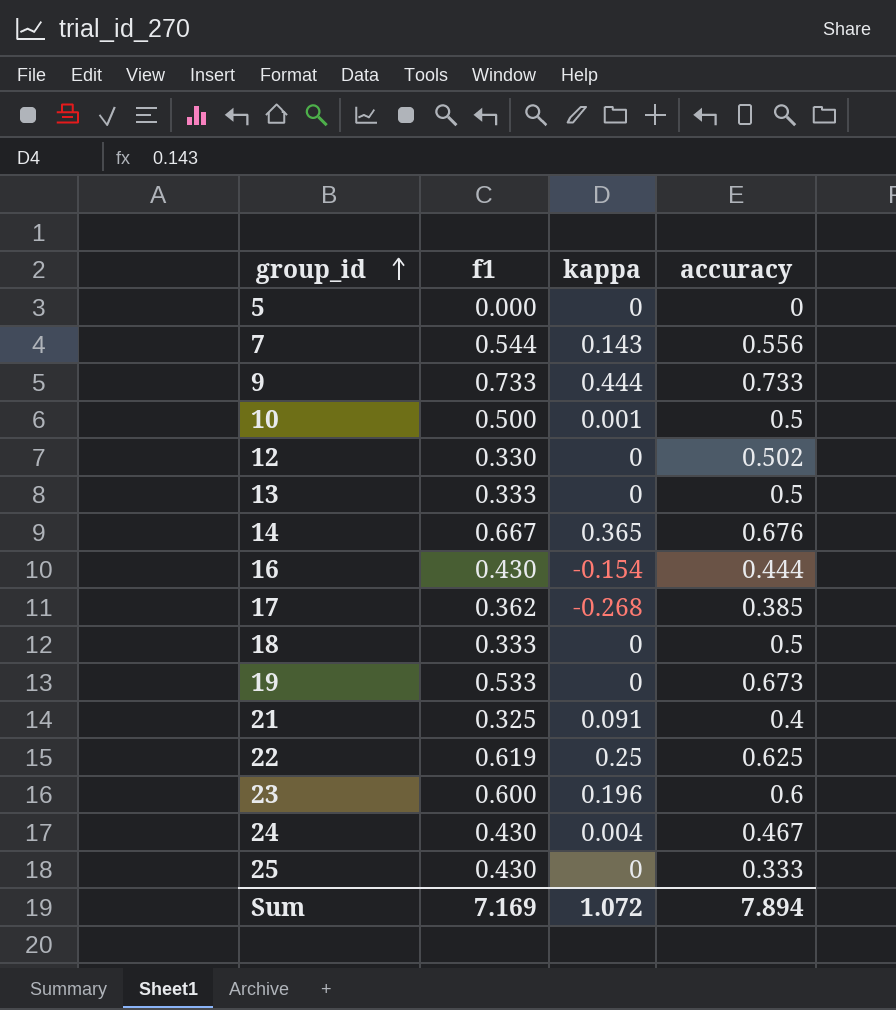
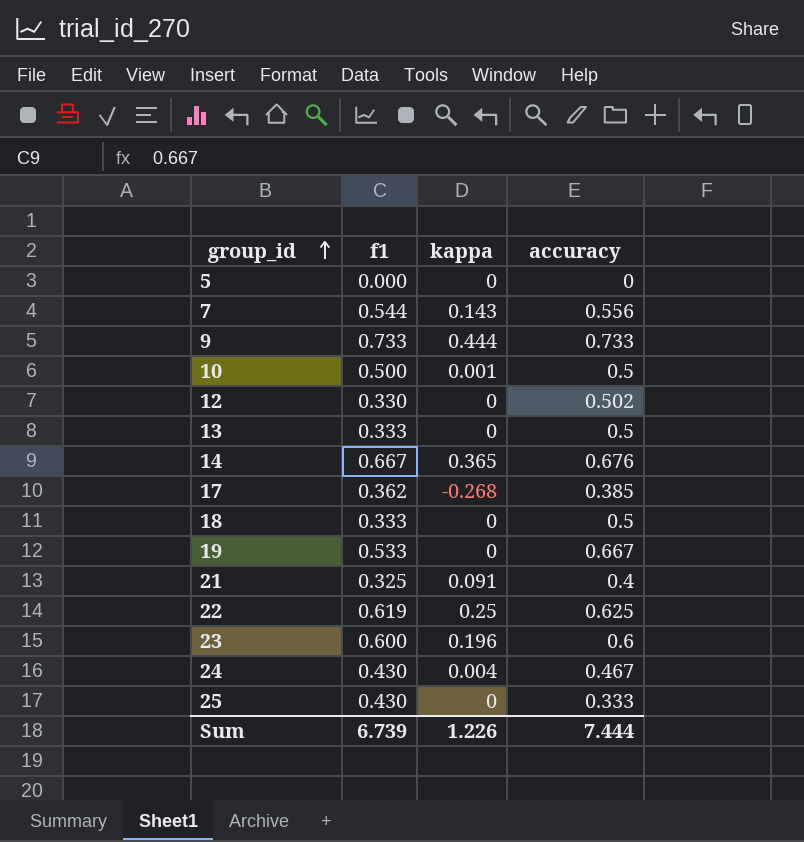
row 16: 0.430 | -0.154 | 0.444 -> none
19 | accuracy: 0.673 -> 0.667
Sum | f1: 7.169 -> 6.739
Sum | kappa: 1.072 -> 1.226
Sum | accuracy: 7.894 -> 7.444

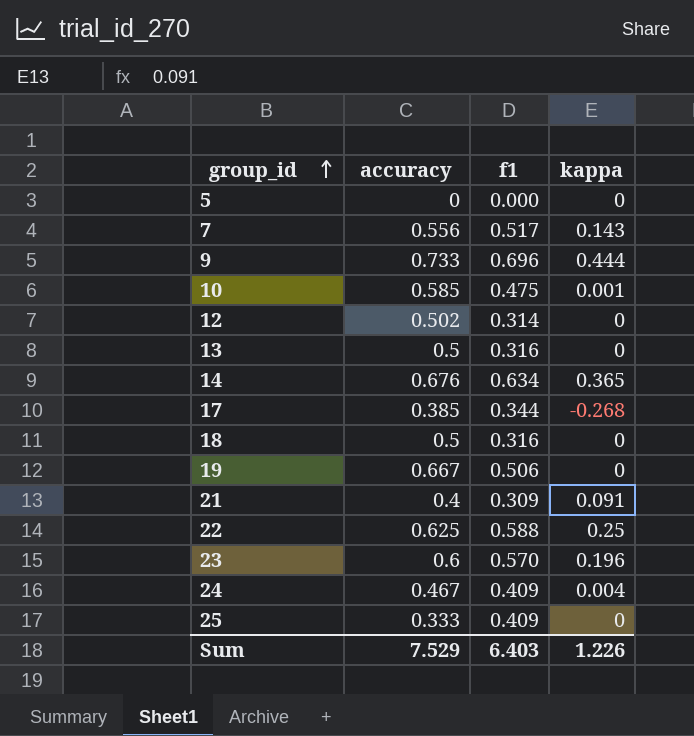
column accuracy | position: 4 -> 2
7 | f1: 0.544 -> 0.517
9 | f1: 0.733 -> 0.696
10 | accuracy: 0.5 -> 0.585
10 | f1: 0.500 -> 0.475
12 | f1: 0.330 -> 0.314
13 | f1: 0.333 -> 0.316
14 | f1: 0.667 -> 0.634
17 | f1: 0.362 -> 0.344
18 | f1: 0.333 -> 0.316
19 | f1: 0.533 -> 0.506
21 | f1: 0.325 -> 0.309
22 | f1: 0.619 -> 0.588
23 | f1: 0.600 -> 0.570
24 | f1: 0.430 -> 0.409
25 | f1: 0.430 -> 0.409
Sum | accuracy: 7.444 -> 7.529
Sum | f1: 6.739 -> 6.403

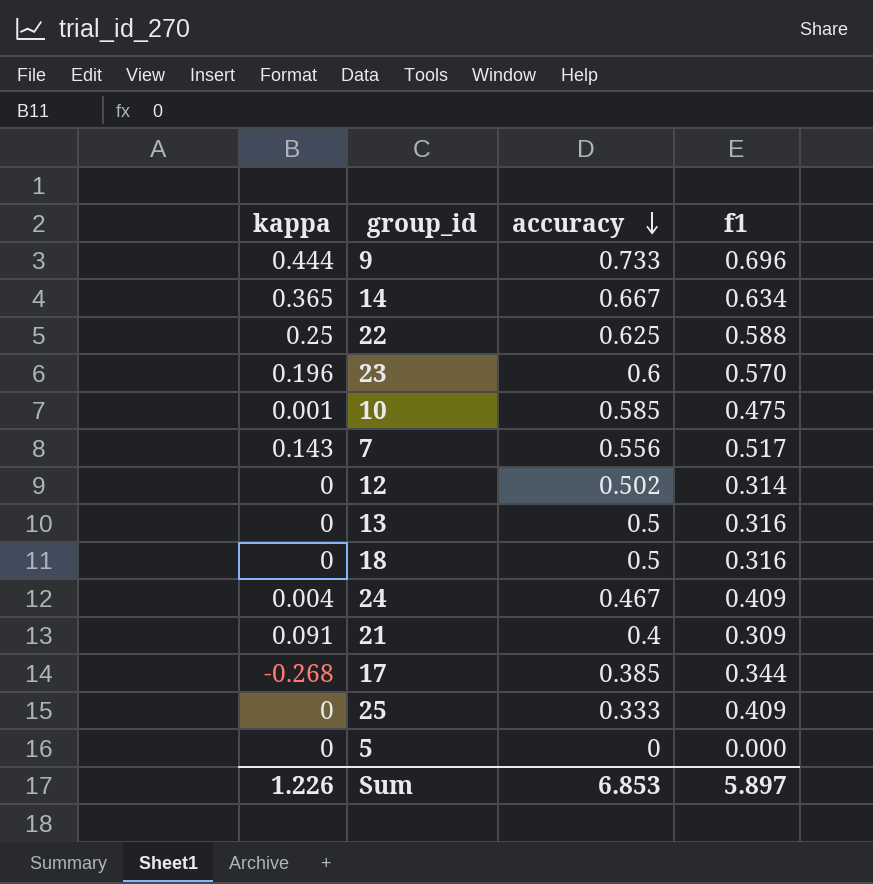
row order: group_id ascending -> accuracy descending
column kappa | position: 4 -> 1
row 19: 0.667 | 0.506 | 0 -> none
14 | accuracy: 0.676 -> 0.667
Sum | accuracy: 7.529 -> 6.853
Sum | f1: 6.403 -> 5.897

